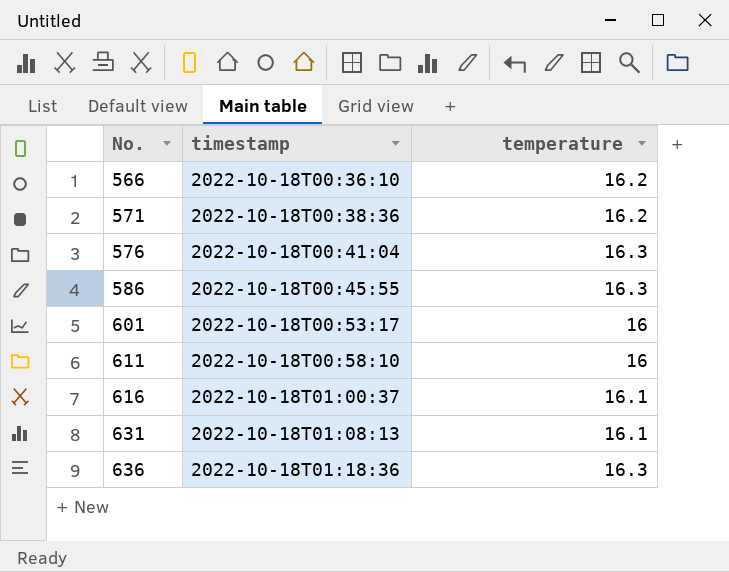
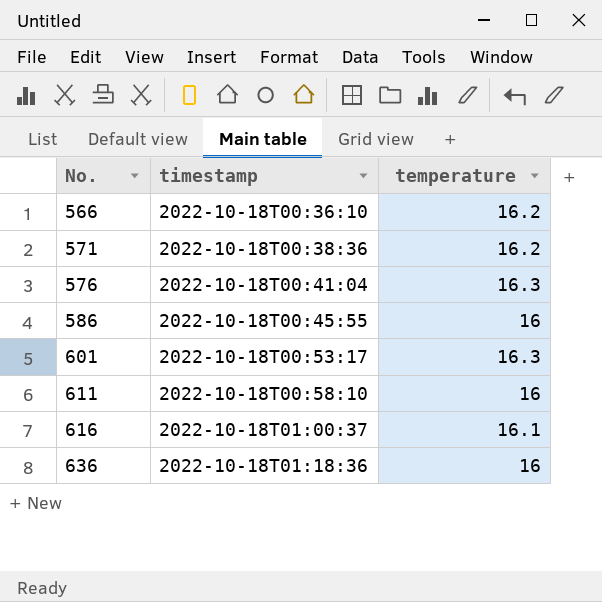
row 631: 2022-10-18T01:08:13 | 16.1 -> none
586 | temperature: 16.3 -> 16
601 | temperature: 16 -> 16.3
636 | temperature: 16.3 -> 16

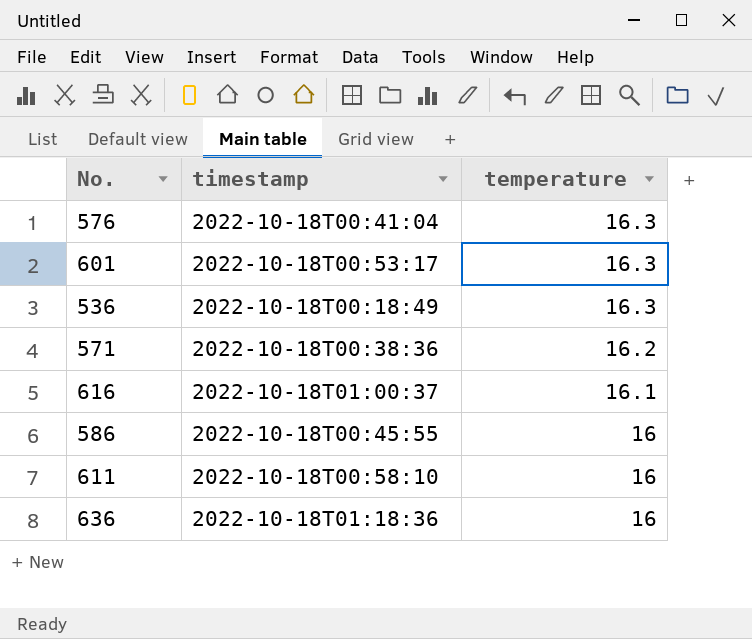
row order: No. ascending -> temperature descending
row 566: 2022-10-18T00:36:10 | 16.2 -> none
row 536: none -> 2022-10-18T00:18:49 | 16.3

